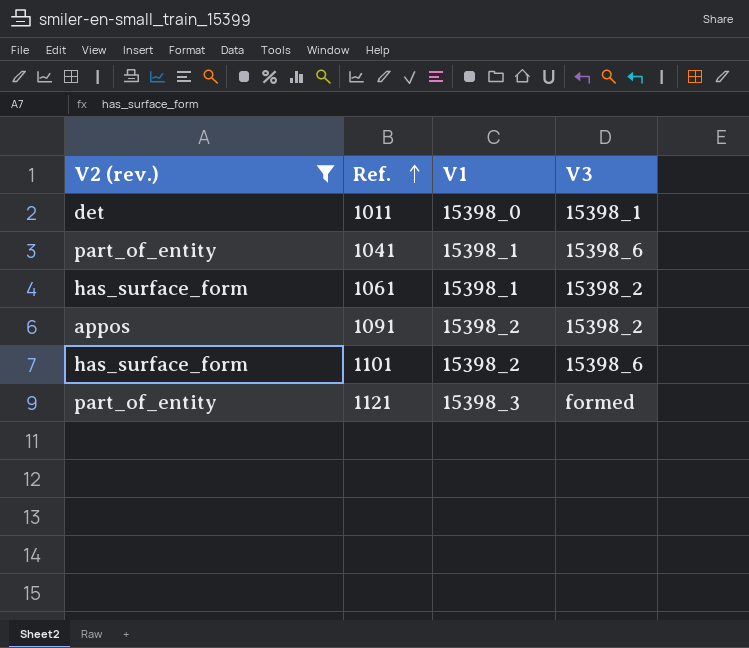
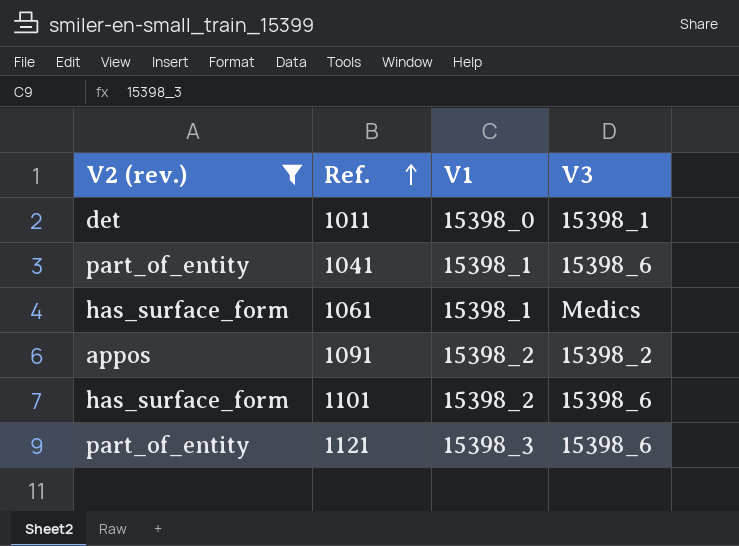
1061 | V3: 15398_2 -> Medics
1121 | V3: formed -> 15398_6

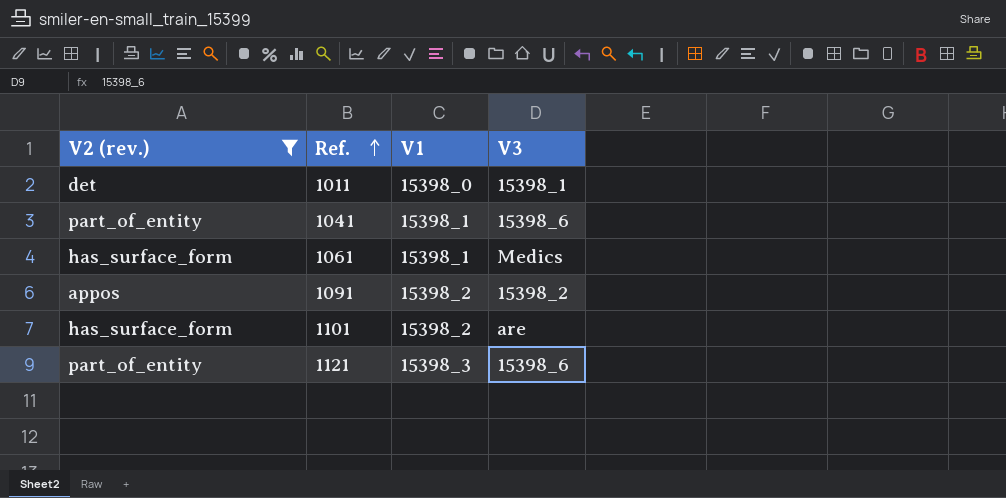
1101 | V3: 15398_6 -> are

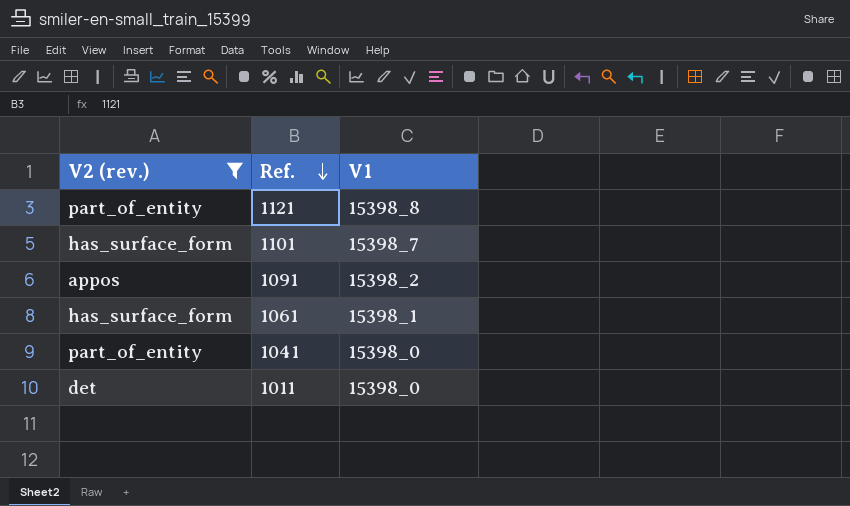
row order: Ref. ascending -> Ref. descending
column V3 | position: 4 -> none
1121 | V1: 15398_3 -> 15398_8
1101 | V1: 15398_2 -> 15398_7
1041 | V1: 15398_1 -> 15398_0

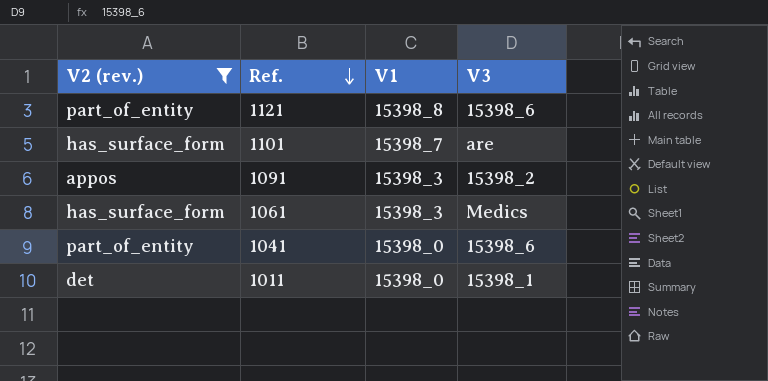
column V3 | position: none -> 4
1091 | V1: 15398_2 -> 15398_3
1061 | V1: 15398_1 -> 15398_3

